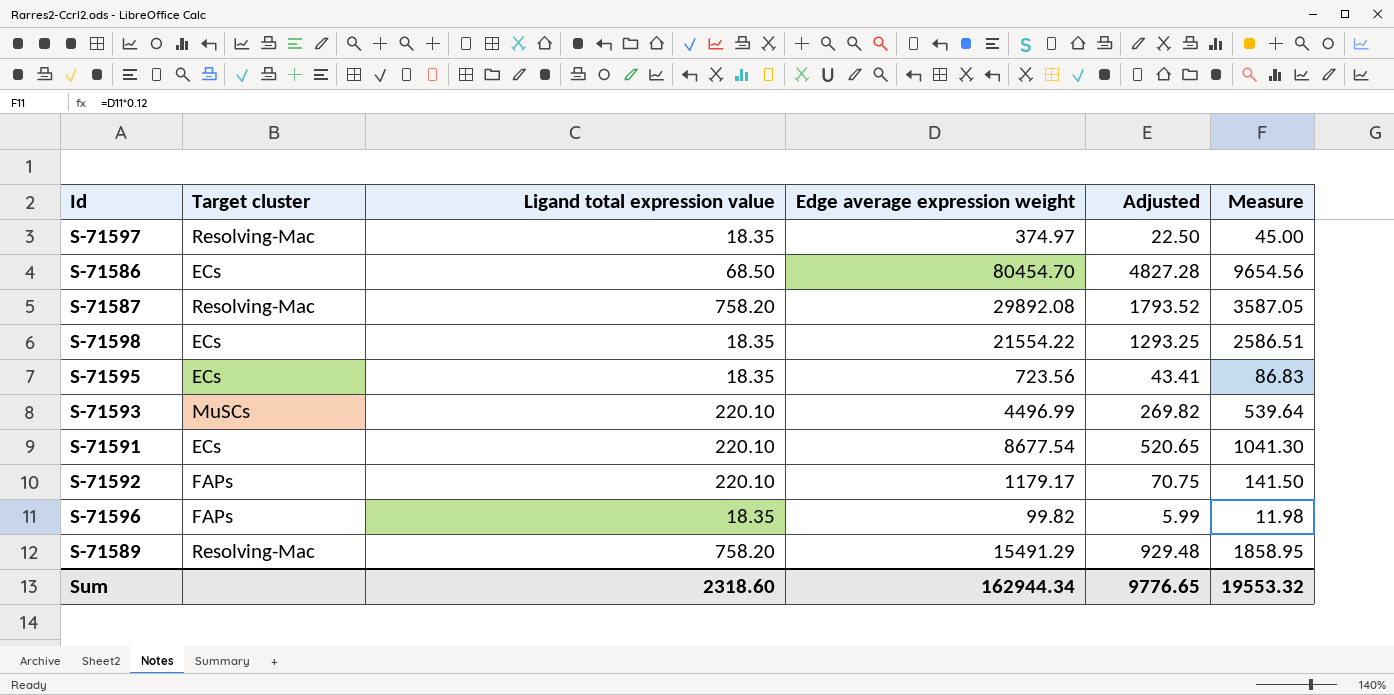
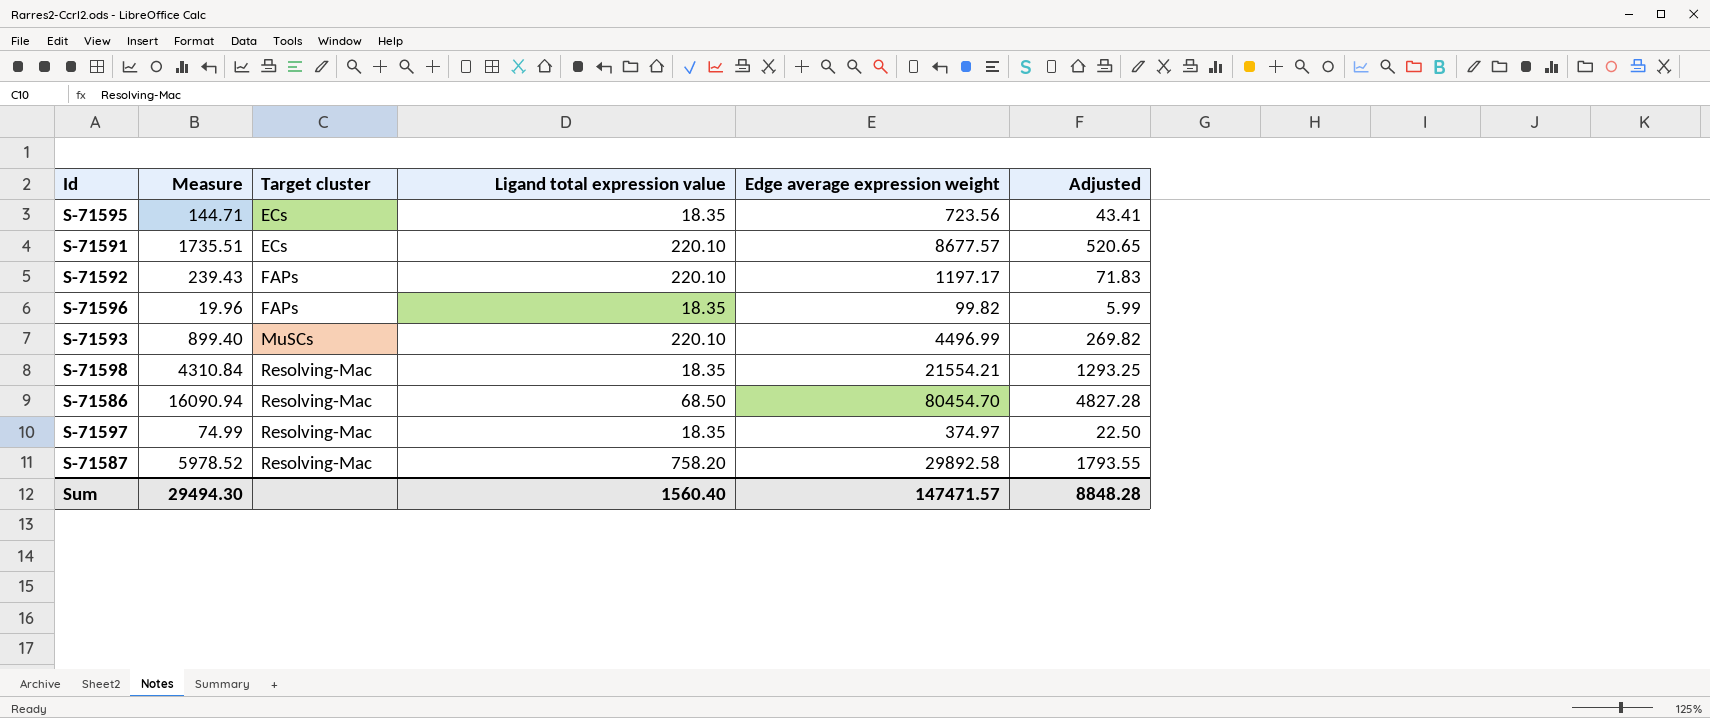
row order: none -> Target cluster ascending
column Measure | formula: [Edge average expression weight] * 0.12 -> [Edge average expression weight] * 0.2
column Measure | position: 6 -> 2
row S-71589: Resolving-Mac | 758.20 | 15491.29 | 929.48 | 1858.95 -> none
S-71591 | Edge average expression weight: 8677.54 -> 8677.57
S-71592 | Edge average expression weight: 1179.17 -> 1197.17
S-71592 | Adjusted: 70.75 -> 71.83
S-71598 | Target cluster: ECs -> Resolving-Mac
S-71598 | Edge average expression weight: 21554.22 -> 21554.21
S-71586 | Target cluster: ECs -> Resolving-Mac
S-71587 | Edge average expression weight: 29892.08 -> 29892.58
S-71587 | Adjusted: 1793.52 -> 1793.55
Sum | Measure: 19553.32 -> 29494.30
Sum | Ligand total expression value: 2318.60 -> 1560.40
Sum | Edge average expression weight: 162944.34 -> 147471.57
Sum | Adjusted: 9776.65 -> 8848.28

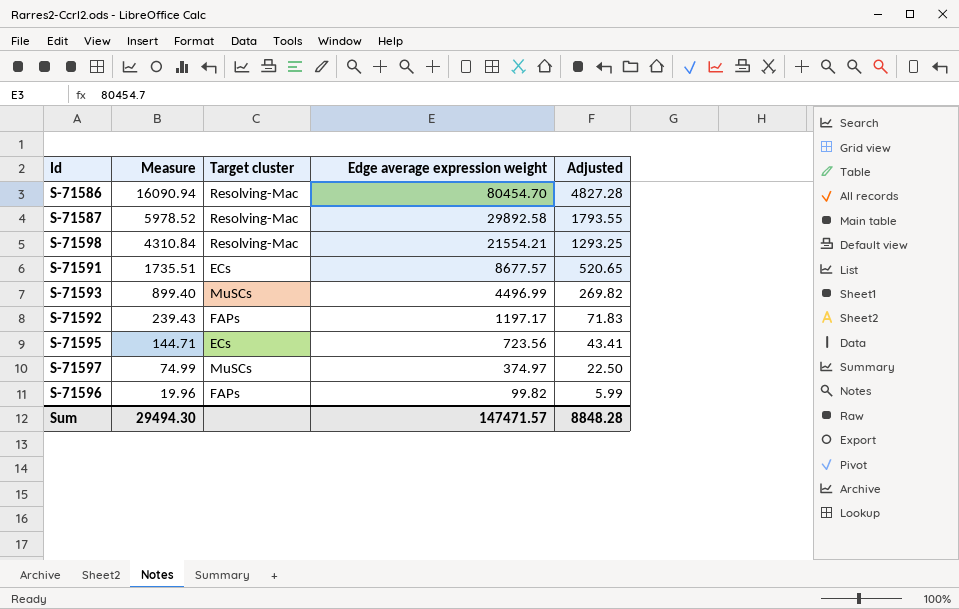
row order: Target cluster ascending -> Measure descending
column Ligand total expression value | position: 4 -> none
S-71597 | Target cluster: Resolving-Mac -> MuSCs

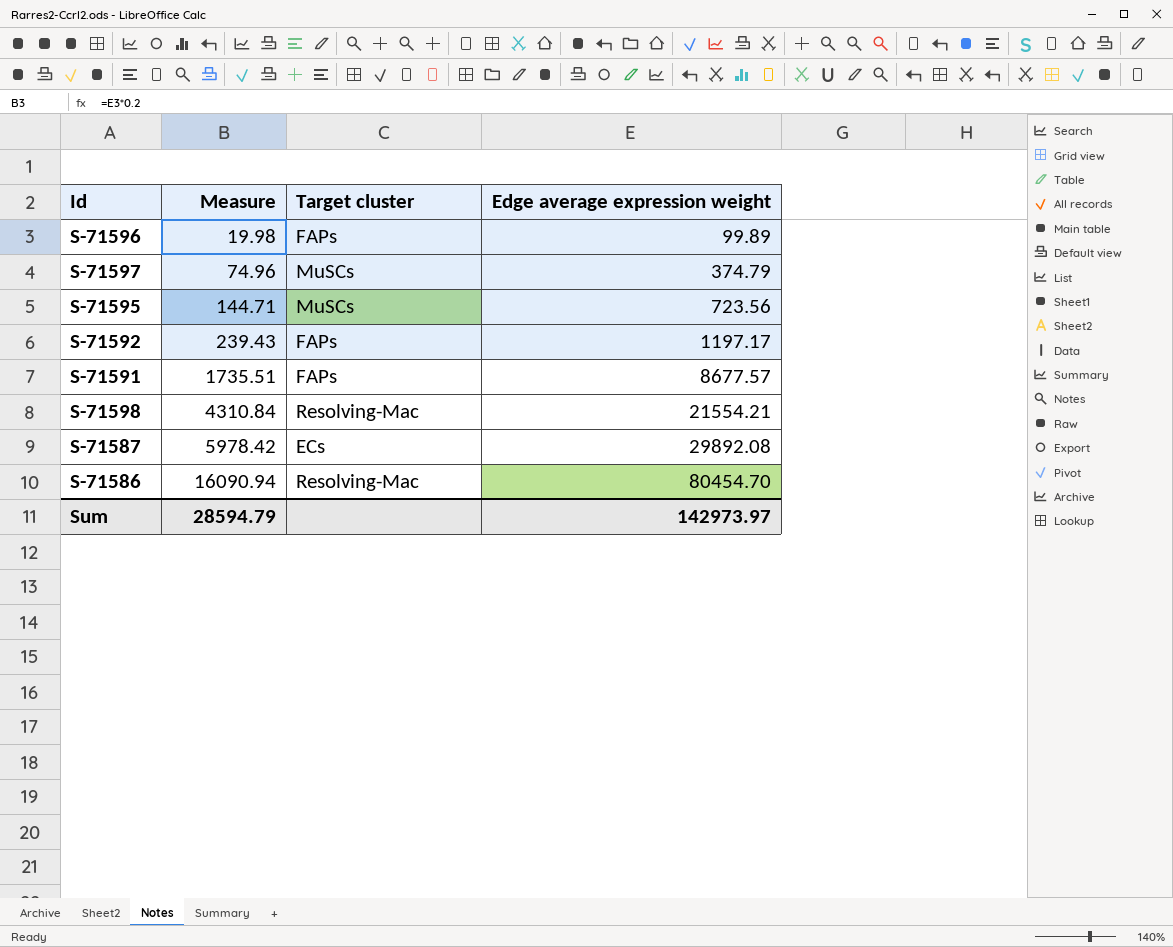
row order: Measure descending -> Measure ascending
column Adjusted | formula: [Edge average expression weight] * 0.06 -> none
row S-71593: 899.40 | MuSCs | 4496.99 | 269.82 -> none
S-71596 | Measure: 19.96 -> 19.98
S-71596 | Edge average expression weight: 99.82 -> 99.89
S-71597 | Measure: 74.99 -> 74.96
S-71597 | Edge average expression weight: 374.97 -> 374.79
S-71595 | Target cluster: ECs -> MuSCs
S-71591 | Target cluster: ECs -> FAPs
S-71587 | Measure: 5978.52 -> 5978.42
S-71587 | Target cluster: Resolving-Mac -> ECs
S-71587 | Edge average expression weight: 29892.58 -> 29892.08
Sum | Measure: 29494.30 -> 28594.79
Sum | Edge average expression weight: 147471.57 -> 142973.97

